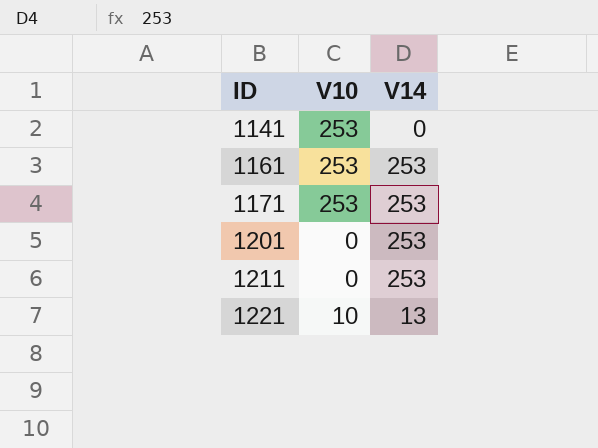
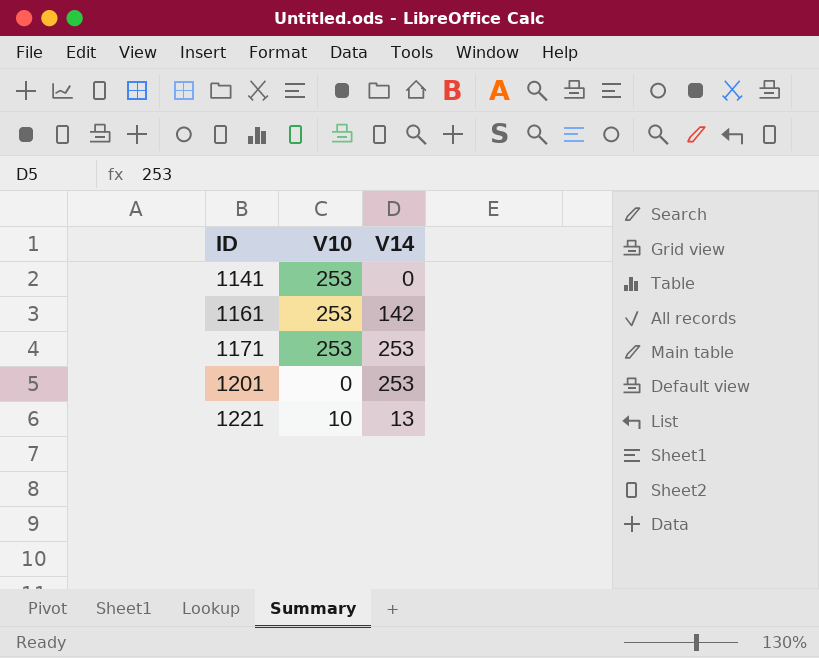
row 1211: 0 | 253 -> none
1161 | V14: 253 -> 142

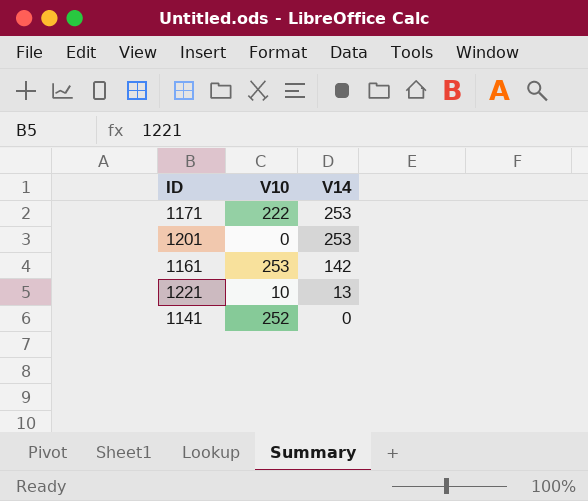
row order: ID ascending -> V14 descending
1171 | V10: 253 -> 222
1141 | V10: 253 -> 252

